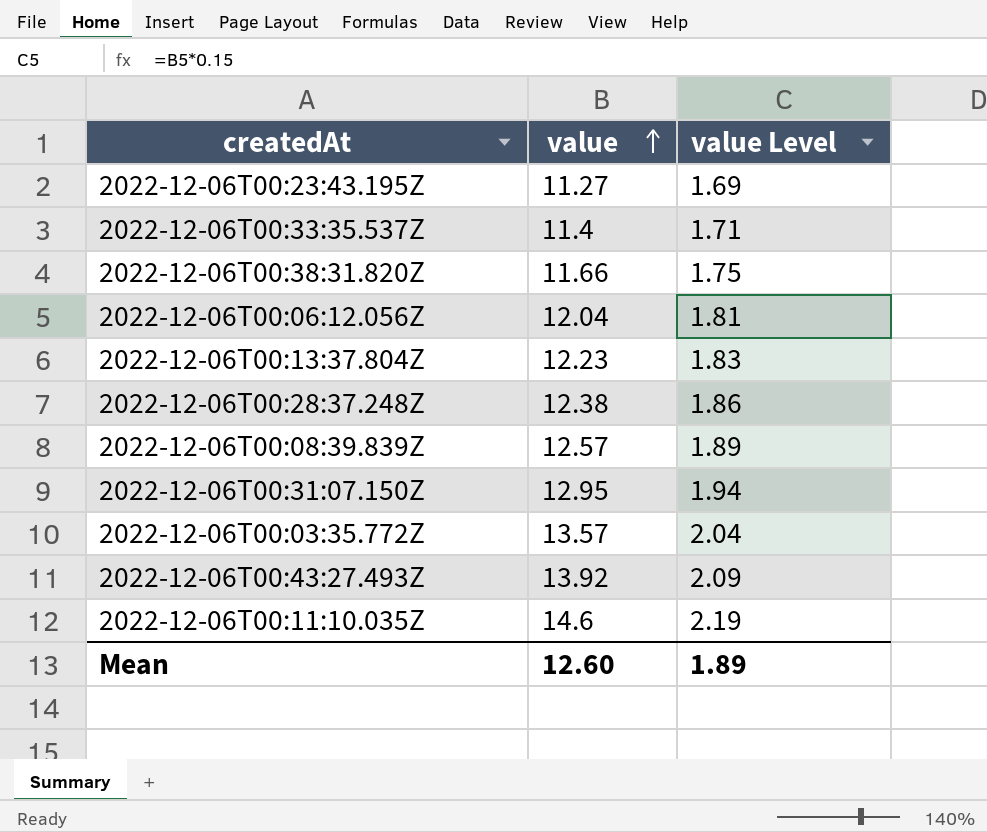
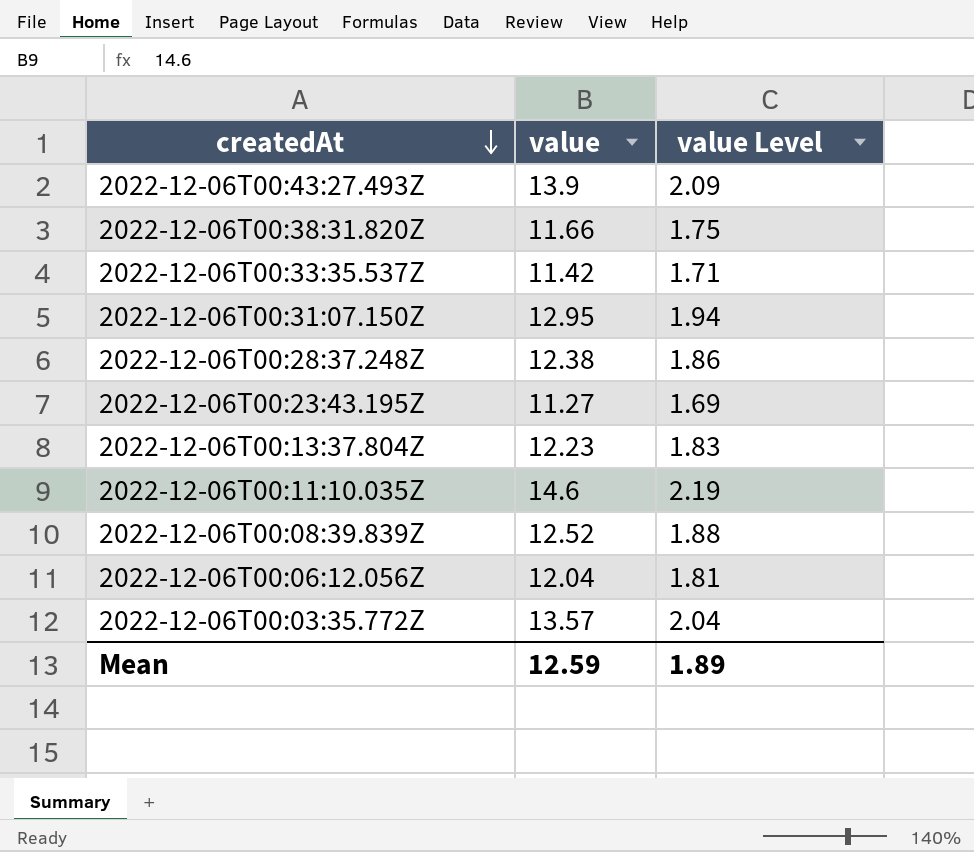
row order: value ascending -> createdAt descending
2022-12-06T00:43:27.493Z | value: 13.92 -> 13.9
2022-12-06T00:33:35.537Z | value: 11.4 -> 11.42
2022-12-06T00:08:39.839Z | value: 12.57 -> 12.52
2022-12-06T00:08:39.839Z | value Level: 1.89 -> 1.88
Mean | value: 12.60 -> 12.59

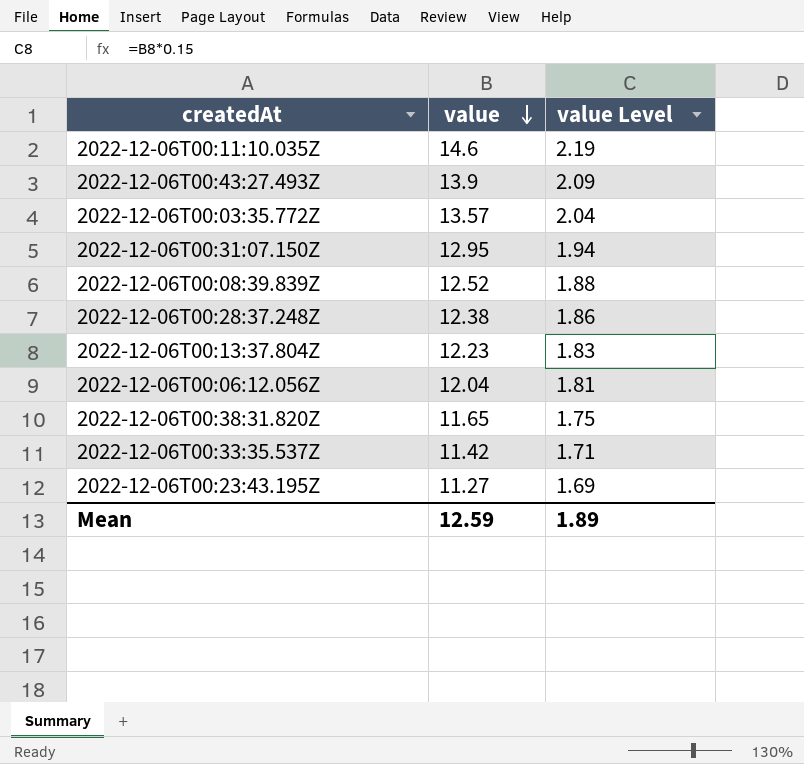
row order: createdAt descending -> value descending
2022-12-06T00:38:31.820Z | value: 11.66 -> 11.65

